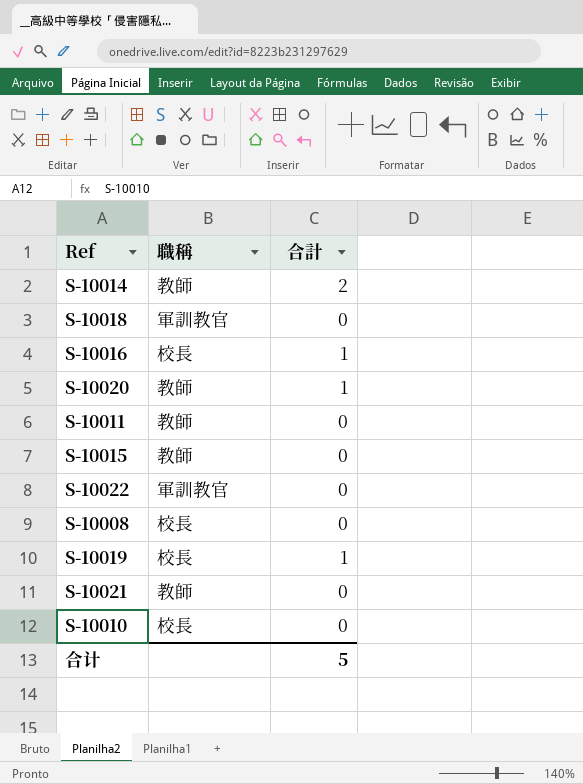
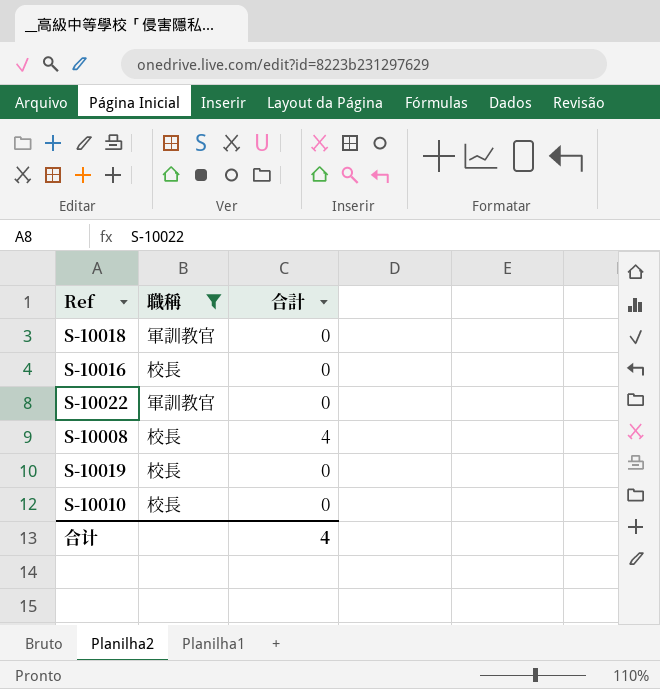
filter: none -> 職稱 != 教師
S-10016 | 合計: 1 -> 0
S-10008 | 合計: 0 -> 4
S-10019 | 合計: 1 -> 0
合计 | 合計: 5 -> 4

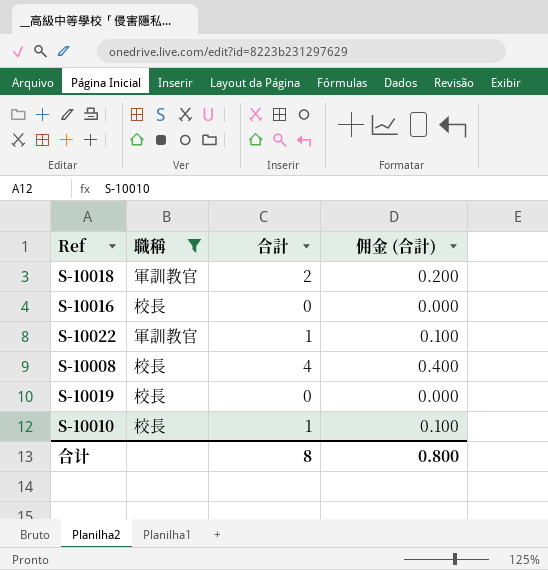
column 佣金 (合計) | formula: none -> [合計] * 0.1
S-10018 | 合計: 0 -> 2
S-10022 | 合計: 0 -> 1
S-10010 | 合計: 0 -> 1
合计 | 合計: 4 -> 8

